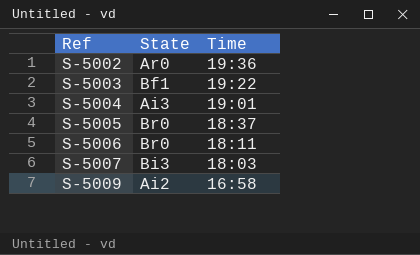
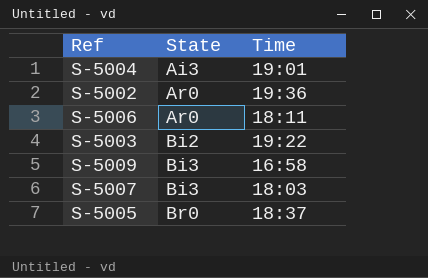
row order: Ref ascending -> State ascending
S-5006 | State: Br0 -> Ar0
S-5003 | State: Bf1 -> Bi2
S-5009 | State: Ai2 -> Bi3

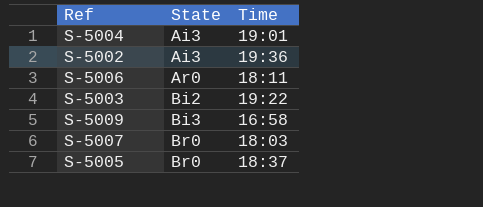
S-5002 | State: Ar0 -> Ai3
S-5007 | State: Bi3 -> Br0

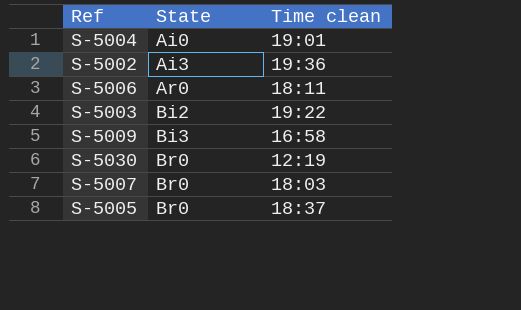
column name: Time -> Time clean
S-5004 | State: Ai3 -> Ai0
row S-5030: none -> Br0 | 12:19

